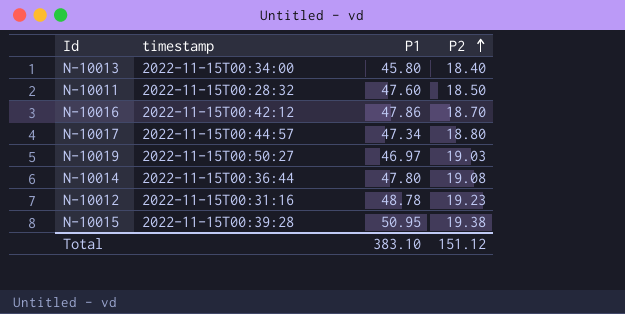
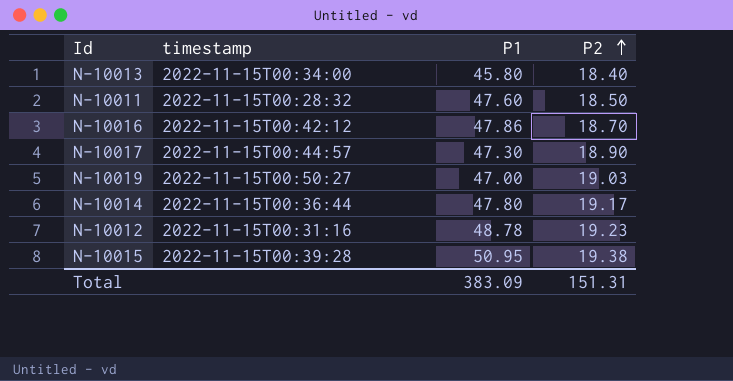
N-10017 | P1: 47.34 -> 47.30
N-10017 | P2: 18.80 -> 18.90
N-10019 | P1: 46.97 -> 47.00
N-10014 | P2: 19.08 -> 19.17
Total | P1: 383.10 -> 383.09
Total | P2: 151.12 -> 151.31

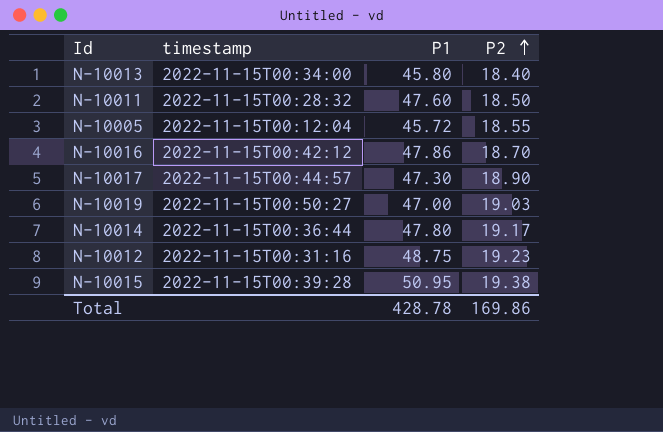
row N-10005: none -> 2022-11-15T00:12:04 | 45.72 | 18.55
N-10012 | P1: 48.78 -> 48.75
Total | P1: 383.09 -> 428.78
Total | P2: 151.31 -> 169.86

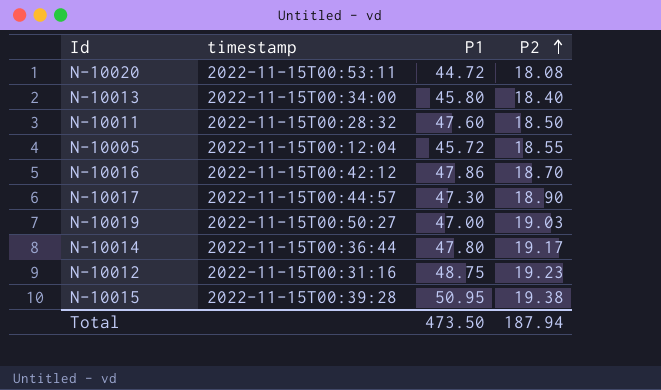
row N-10020: none -> 2022-11-15T00:53:11 | 44.72 | 18.08
Total | P1: 428.78 -> 473.50
Total | P2: 169.86 -> 187.94

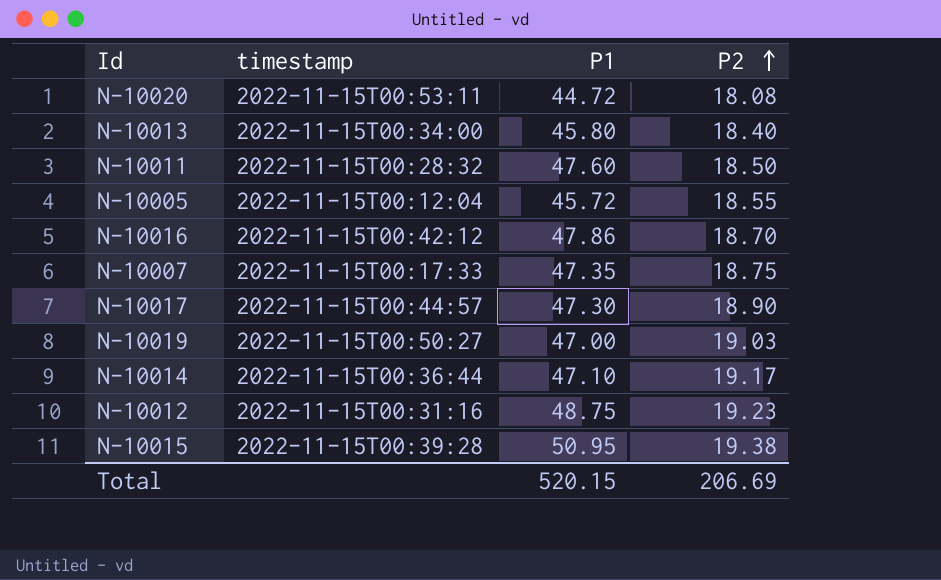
row N-10007: none -> 2022-11-15T00:17:33 | 47.35 | 18.75
N-10014 | P1: 47.80 -> 47.10
Total | P1: 473.50 -> 520.15
Total | P2: 187.94 -> 206.69

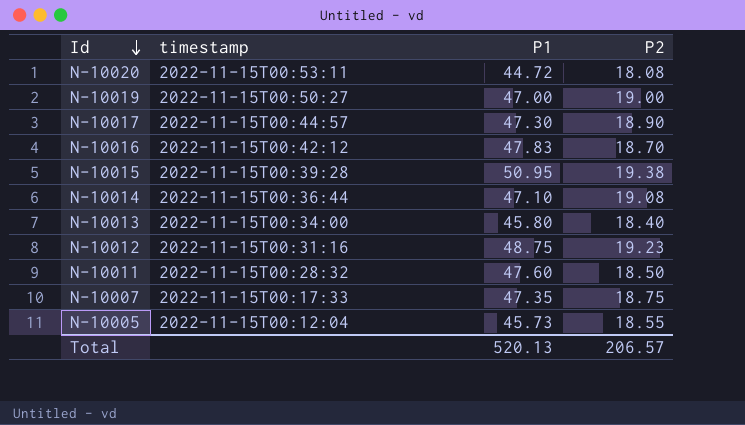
row order: P2 ascending -> Id descending
N-10019 | P2: 19.03 -> 19.00
N-10016 | P1: 47.86 -> 47.83
N-10014 | P2: 19.17 -> 19.08
N-10005 | P1: 45.72 -> 45.73
Total | P1: 520.15 -> 520.13
Total | P2: 206.69 -> 206.57

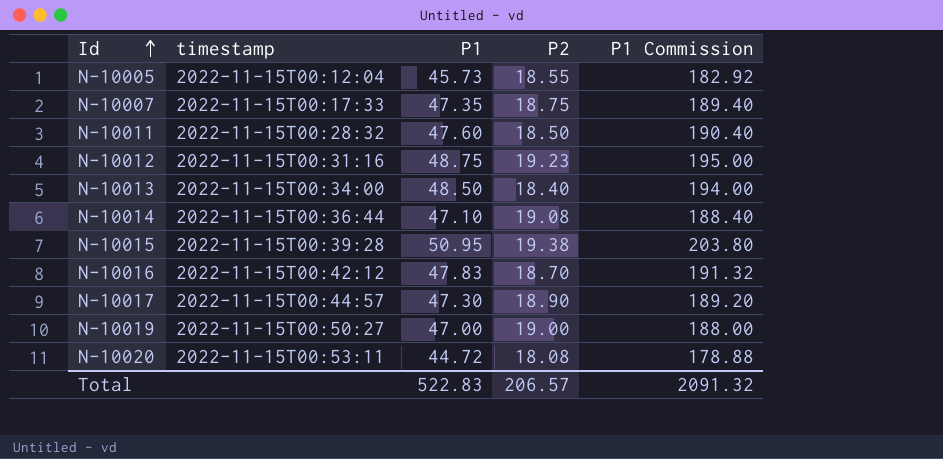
row order: Id descending -> Id ascending
column P1 Commission | formula: none -> [P1] * 4
N-10013 | P1: 45.80 -> 48.50
Total | P1: 520.13 -> 522.83

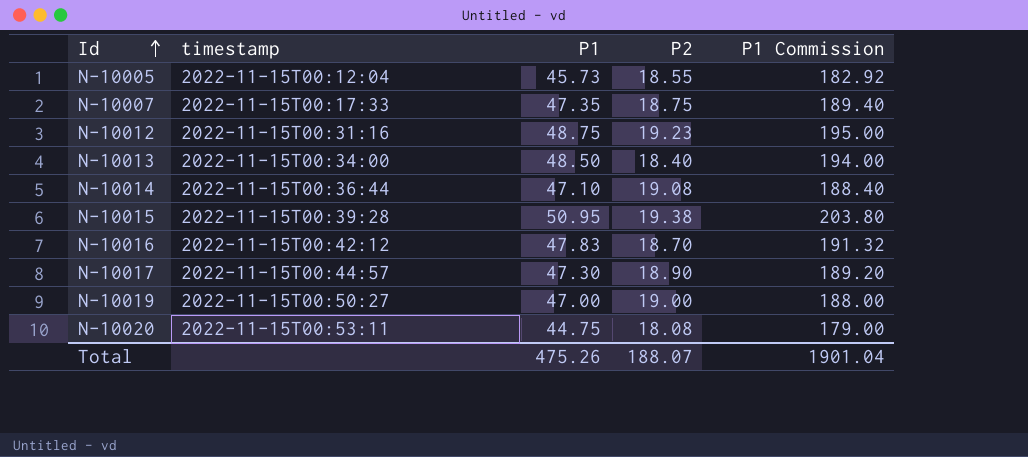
row N-10011: 2022-11-15T00:28:32 | 47.60 | 18.50 | 190.40 -> none
N-10020 | P1: 44.72 -> 44.75
N-10020 | P1 Commission: 178.88 -> 179.00
Total | P1: 522.83 -> 475.26
Total | P2: 206.57 -> 188.07
Total | P1 Commission: 2091.32 -> 1901.04

